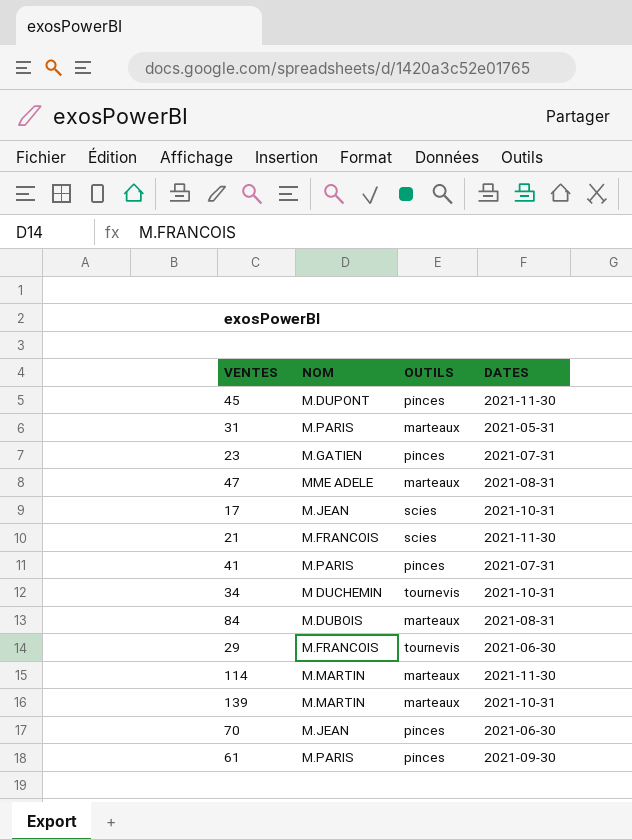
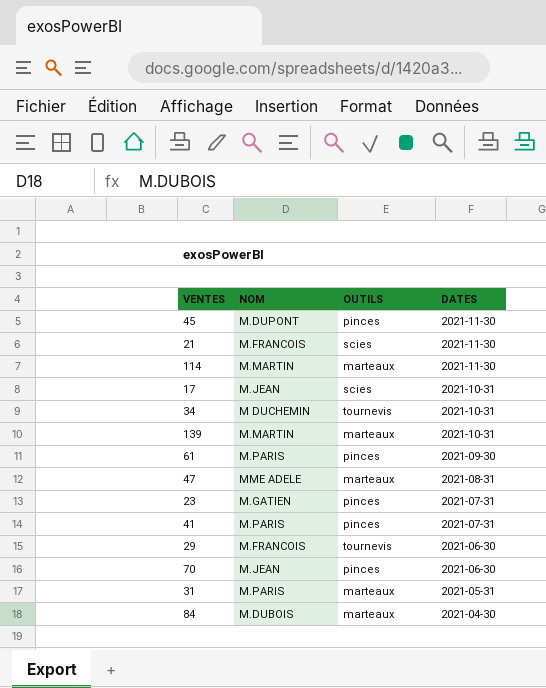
row order: none -> DATES descending
84 | DATES: 2021-08-31 -> 2021-04-30

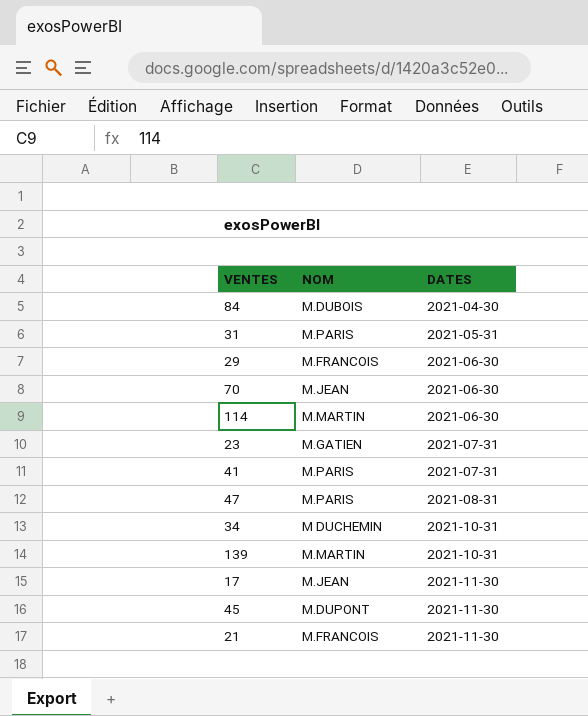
row order: DATES descending -> DATES ascending
column OUTILS | position: 3 -> none
row 61: M.PARIS | pinces | 2021-09-30 -> none
114 | DATES: 2021-11-30 -> 2021-06-30
47 | NOM: MME ADELE -> M.PARIS
17 | DATES: 2021-10-31 -> 2021-11-30

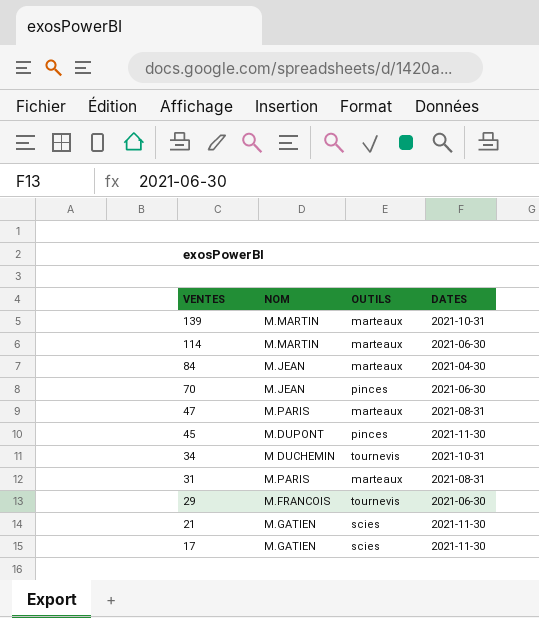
row order: DATES ascending -> VENTES descending
column OUTILS | position: none -> 3
row 23: M.GATIEN | 2021-07-31 -> none
row 41: M.PARIS | 2021-07-31 -> none
84 | NOM: M.DUBOIS -> M.JEAN
31 | DATES: 2021-05-31 -> 2021-08-31
21 | NOM: M.FRANCOIS -> M.GATIEN
17 | NOM: M.JEAN -> M.GATIEN

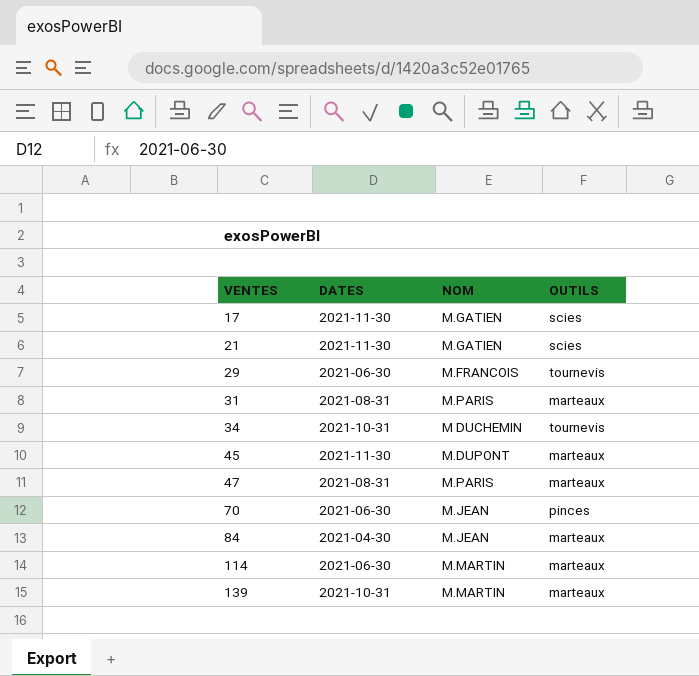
row order: VENTES descending -> VENTES ascending
column DATES | position: 4 -> 2
45 | OUTILS: pinces -> marteaux

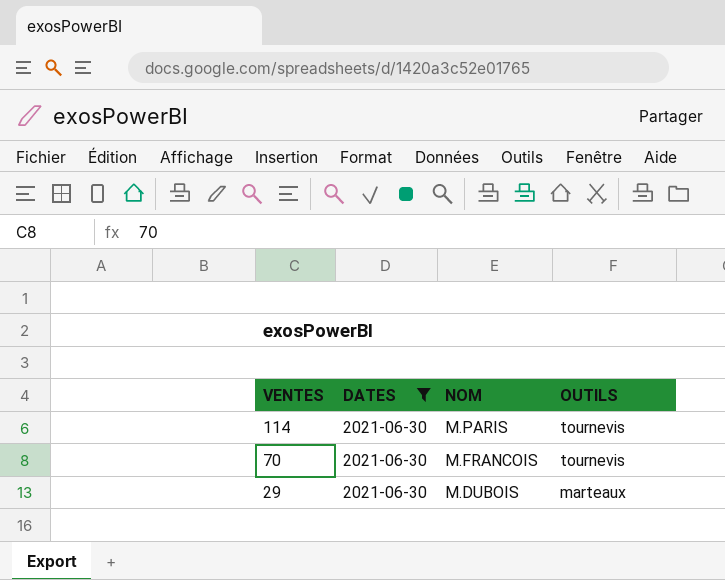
filter: none -> DATES = 2021-06-30
row order: VENTES ascending -> VENTES descending
114 | NOM: M.MARTIN -> M.PARIS
114 | OUTILS: marteaux -> tournevis
70 | NOM: M.JEAN -> M.FRANCOIS
70 | OUTILS: pinces -> tournevis
29 | NOM: M.FRANCOIS -> M.DUBOIS
29 | OUTILS: tournevis -> marteaux

